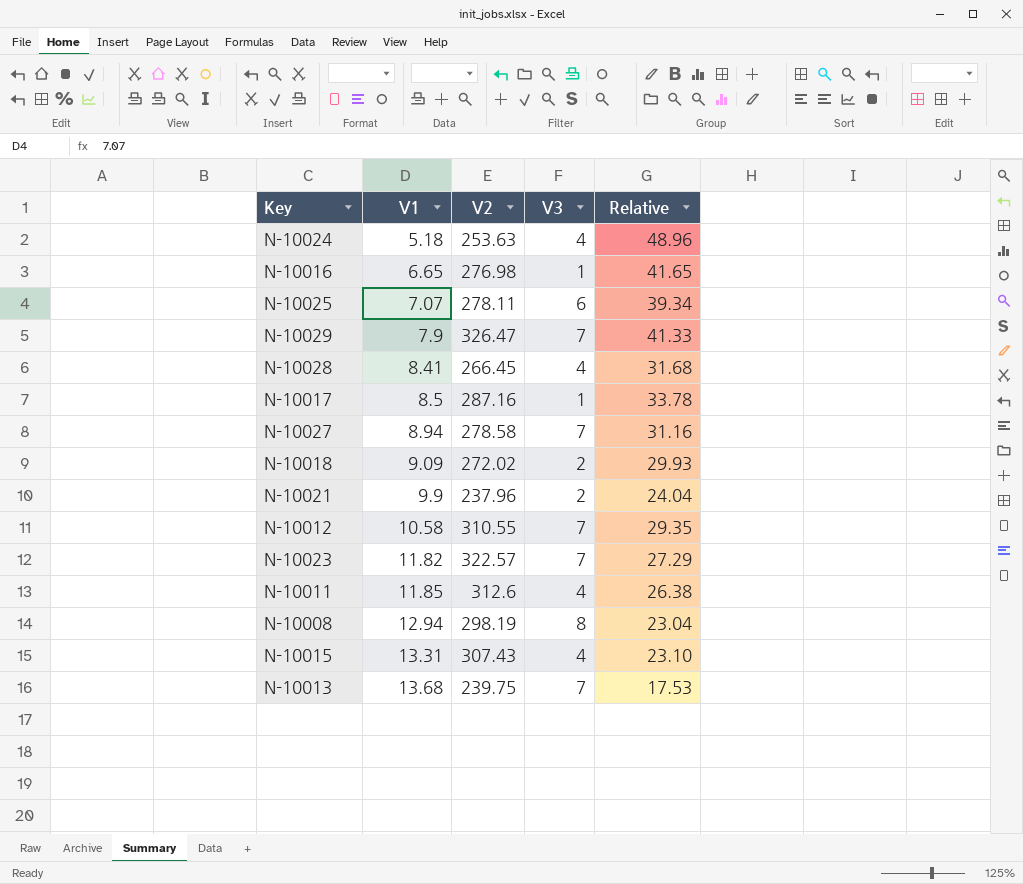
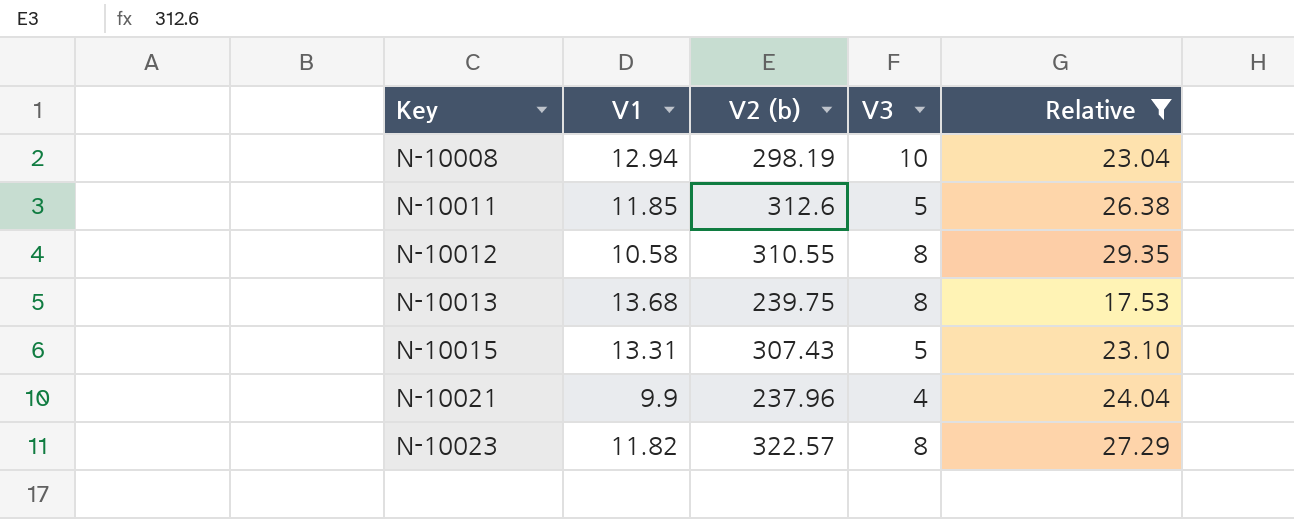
filter: none -> Relative <= 29.35
row order: V1 ascending -> Key ascending
column name: V2 -> V2 (b)
N-10008 | V3: 8 -> 10
N-10011 | V3: 4 -> 5
N-10012 | V3: 7 -> 8
N-10013 | V3: 7 -> 8
N-10015 | V3: 4 -> 5
N-10021 | V3: 2 -> 4
N-10023 | V3: 7 -> 8

